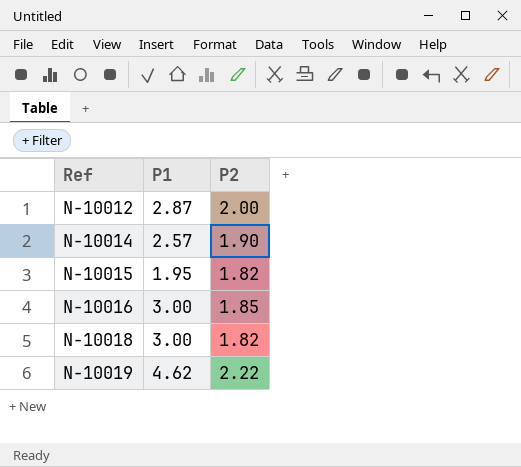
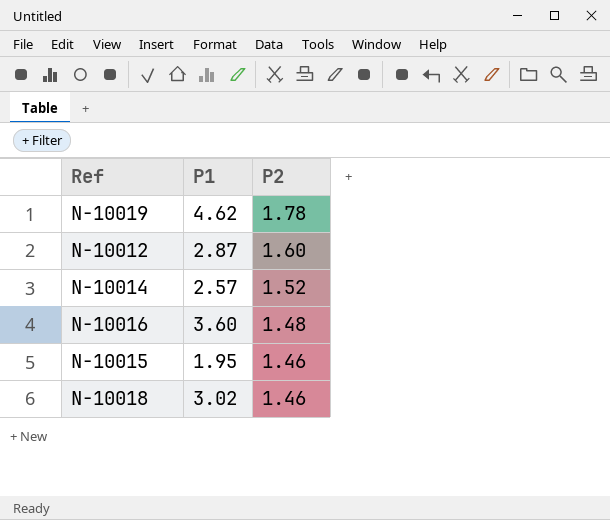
row order: Ref ascending -> P2 descending
N-10019 | P2: 2.22 -> 1.78
N-10012 | P2: 2.00 -> 1.60
N-10014 | P2: 1.90 -> 1.52
N-10016 | P1: 3.00 -> 3.60
N-10016 | P2: 1.85 -> 1.48
N-10015 | P2: 1.82 -> 1.46
N-10018 | P1: 3.00 -> 3.02
N-10018 | P2: 1.82 -> 1.46

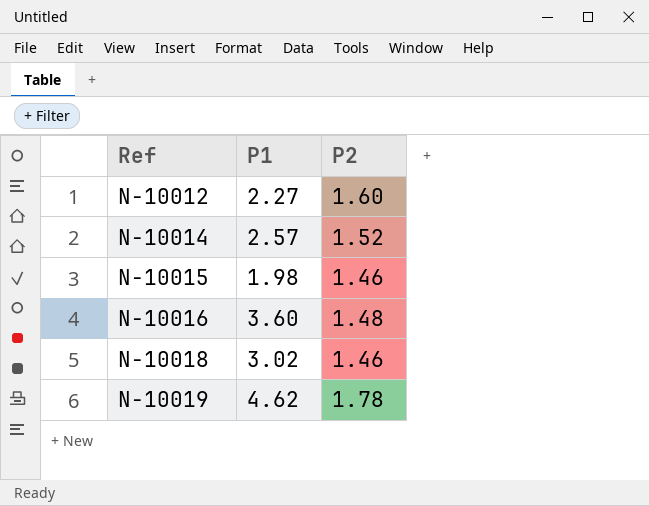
row order: P2 descending -> Ref ascending
N-10012 | P1: 2.87 -> 2.27
N-10015 | P1: 1.95 -> 1.98

